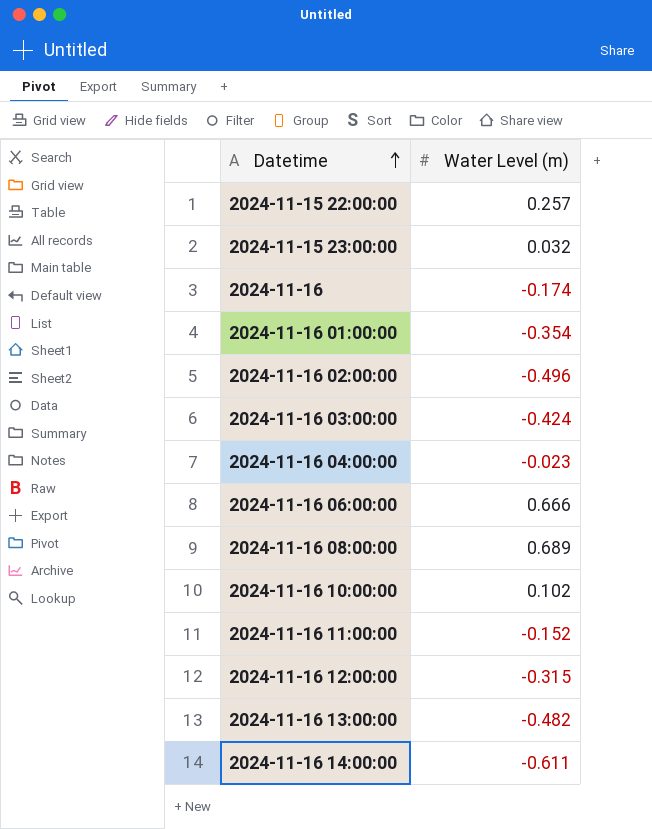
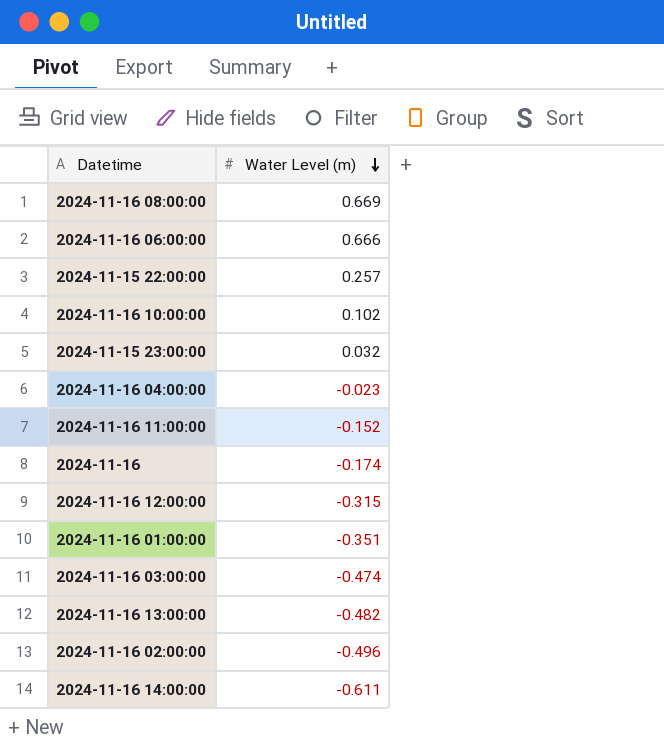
row order: Datetime ascending -> Water Level (m) descending
2024-11-16 08:00:00 | Water Level (m): 0.689 -> 0.669
2024-11-16 01:00:00 | Water Level (m): -0.354 -> -0.351
2024-11-16 03:00:00 | Water Level (m): -0.424 -> -0.474

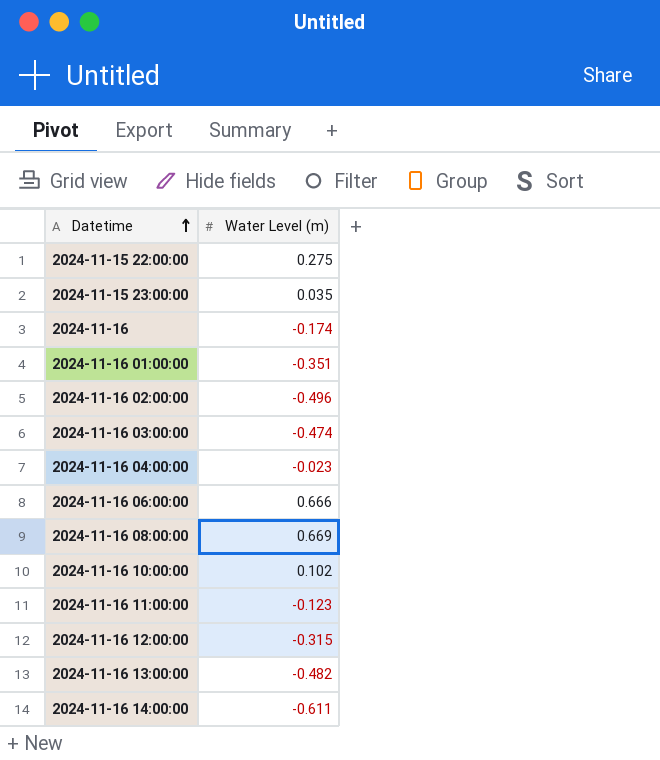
row order: Water Level (m) descending -> Datetime ascending
2024-11-15 22:00:00 | Water Level (m): 0.257 -> 0.275
2024-11-15 23:00:00 | Water Level (m): 0.032 -> 0.035
2024-11-16 11:00:00 | Water Level (m): -0.152 -> -0.123

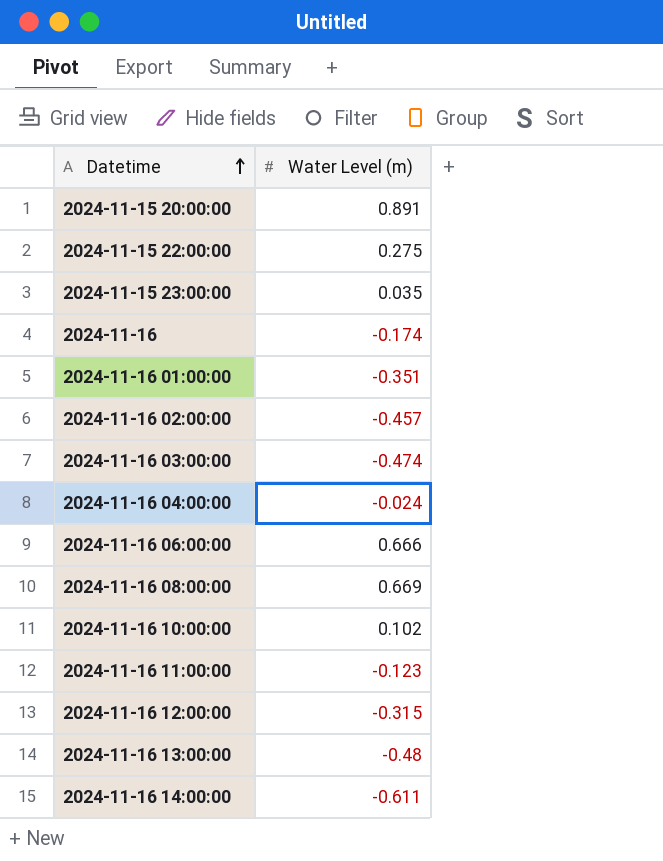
row 2024-11-15 20:00:00: none -> 0.891
2024-11-16 02:00:00 | Water Level (m): -0.496 -> -0.457
2024-11-16 04:00:00 | Water Level (m): -0.023 -> -0.024
2024-11-16 13:00:00 | Water Level (m): -0.482 -> -0.48

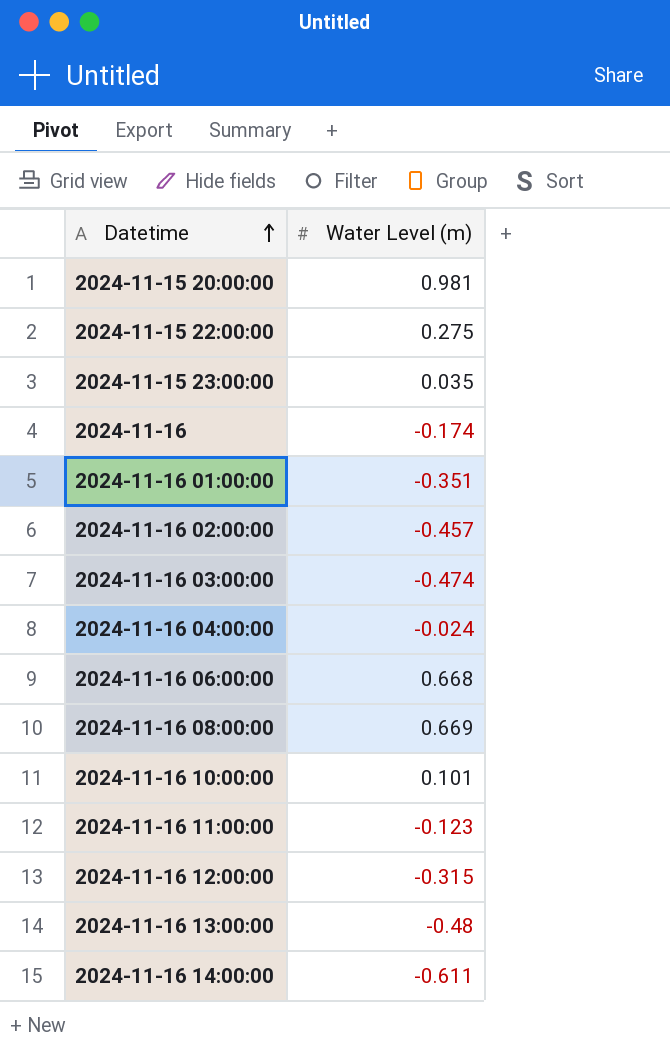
2024-11-15 20:00:00 | Water Level (m): 0.891 -> 0.981
2024-11-16 06:00:00 | Water Level (m): 0.666 -> 0.668
2024-11-16 10:00:00 | Water Level (m): 0.102 -> 0.101

